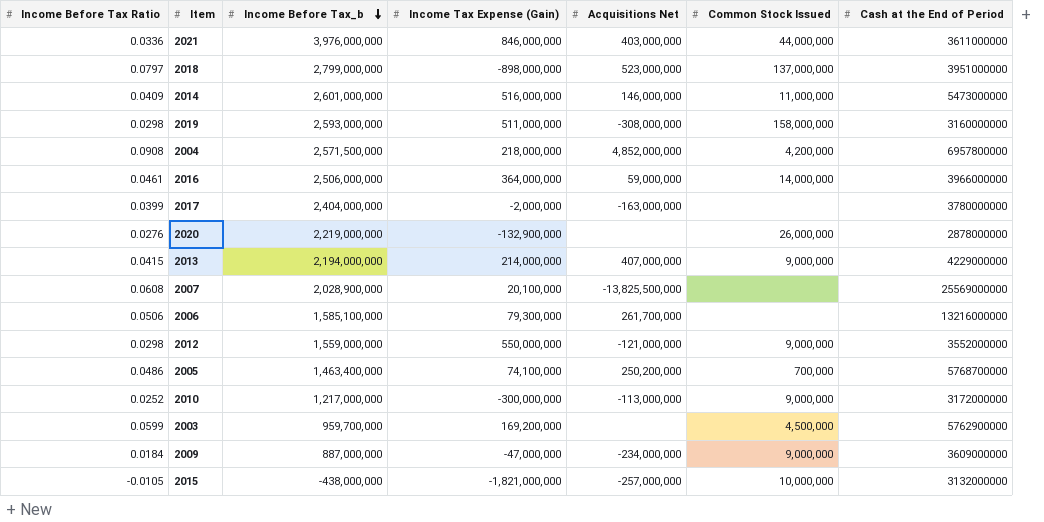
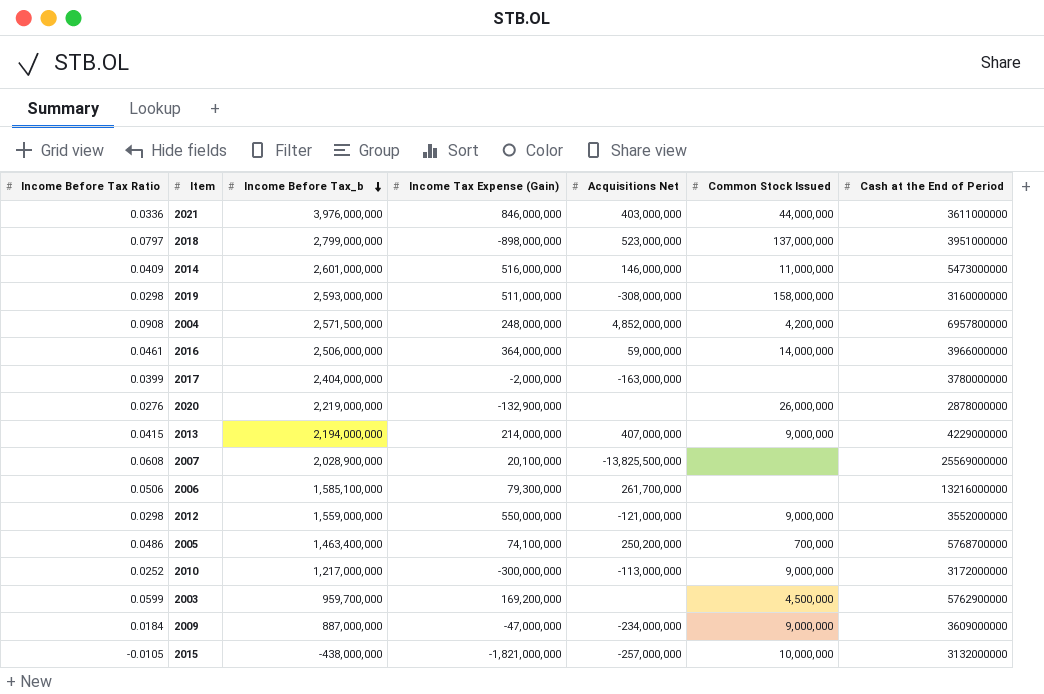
2004 | Income Tax Expense (Gain): 218,000,000 -> 248,000,000

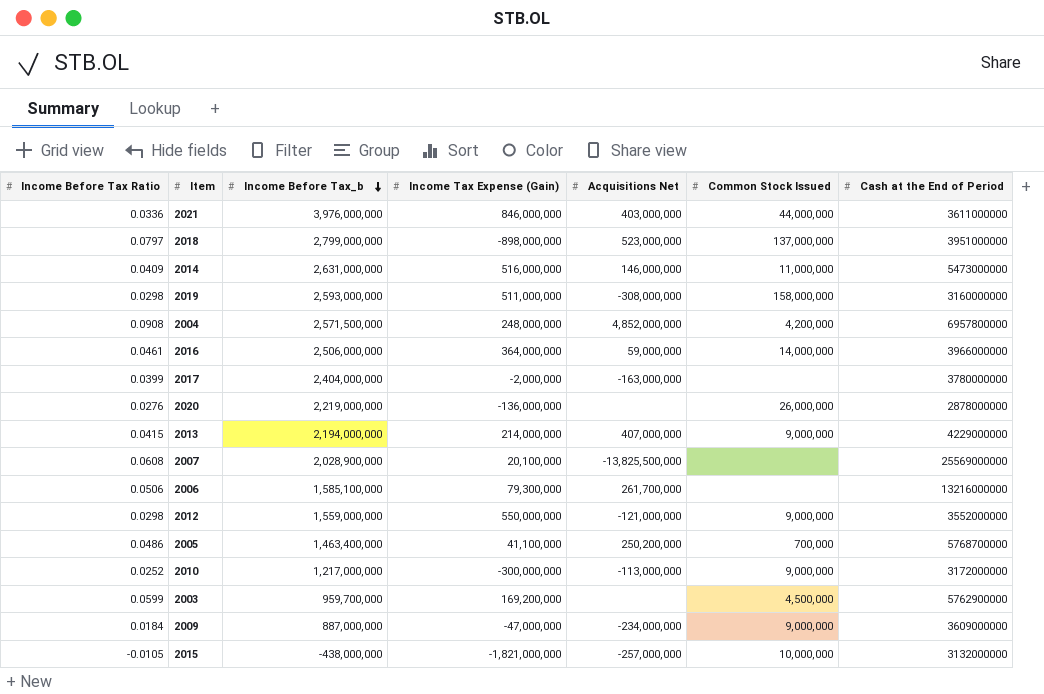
2014 | Income Before Tax_b: 2,601,000,000 -> 2,631,000,000
2020 | Income Tax Expense (Gain): -132,900,000 -> -136,000,000
2005 | Income Tax Expense (Gain): 74,100,000 -> 41,100,000

